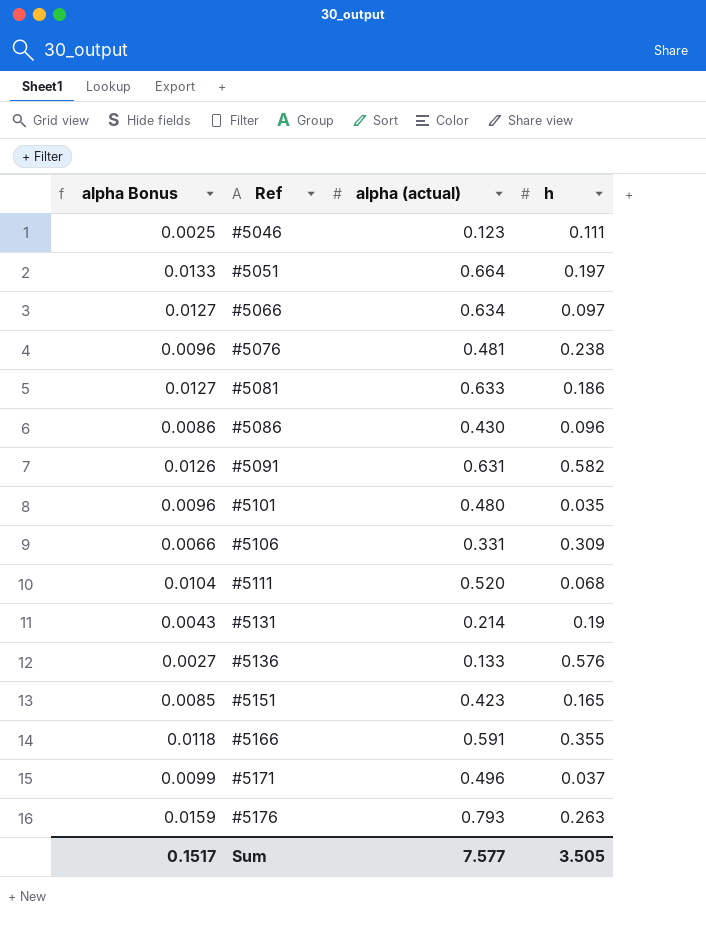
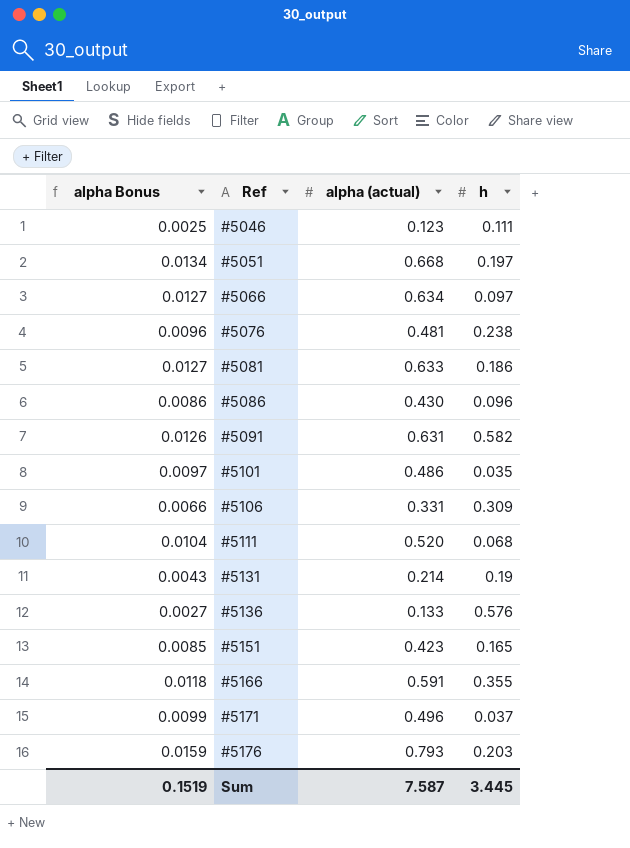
#5051 | alpha Bonus: 0.0133 -> 0.0134
#5051 | alpha (actual): 0.664 -> 0.668
#5101 | alpha Bonus: 0.0096 -> 0.0097
#5101 | alpha (actual): 0.480 -> 0.486
#5176 | h: 0.263 -> 0.203
Sum | alpha Bonus: 0.1517 -> 0.1519
Sum | alpha (actual): 7.577 -> 7.587
Sum | h: 3.505 -> 3.445

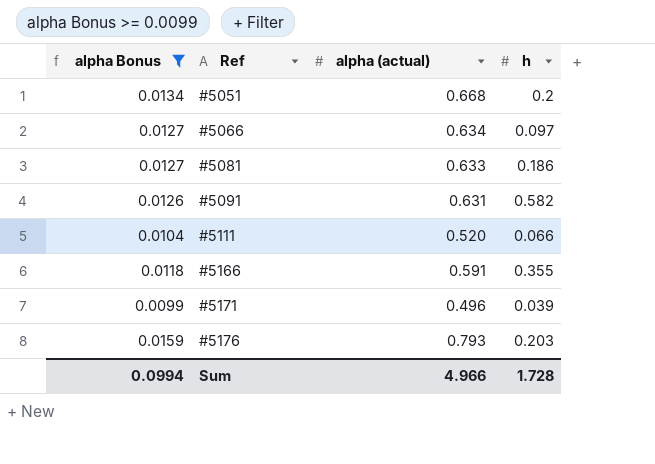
filter: none -> alpha Bonus >= 0.0099
#5051 | h: 0.197 -> 0.2
#5111 | h: 0.068 -> 0.066
#5171 | h: 0.037 -> 0.039
Sum | alpha Bonus: 0.1519 -> 0.0994
Sum | alpha (actual): 7.587 -> 4.966
Sum | h: 3.445 -> 1.728

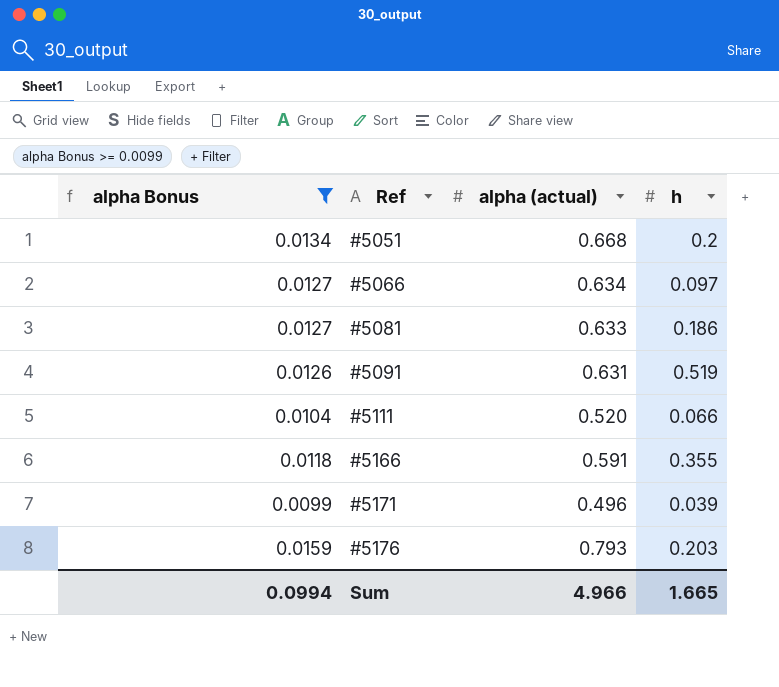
#5091 | h: 0.582 -> 0.519
Sum | h: 1.728 -> 1.665

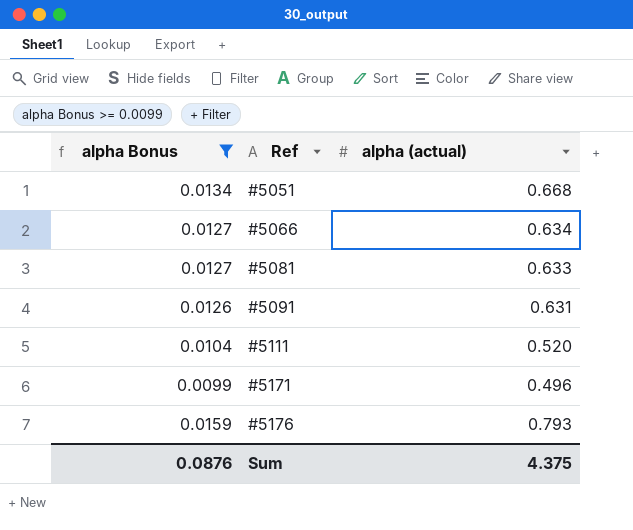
column h | position: 4 -> none
row #5166: 0.0118 | 0.591 | 0.355 -> none
Sum | alpha Bonus: 0.0994 -> 0.0876
Sum | alpha (actual): 4.966 -> 4.375

